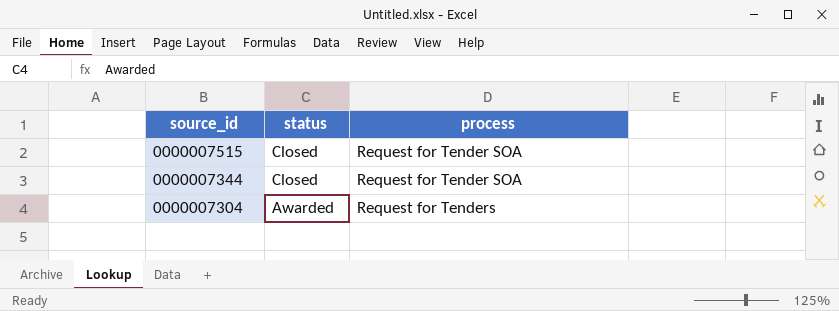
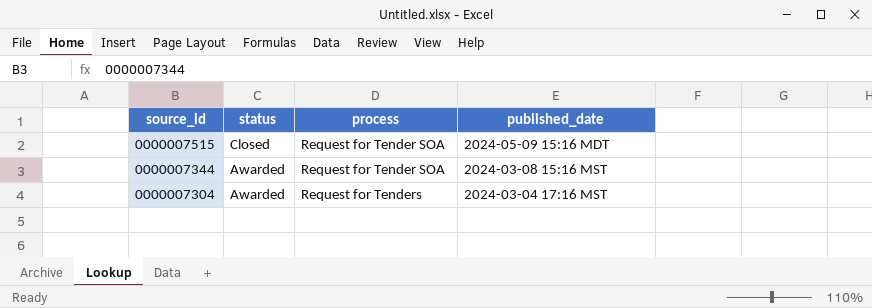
column published_date | position: none -> 4
0000007344 | status: Closed -> Awarded

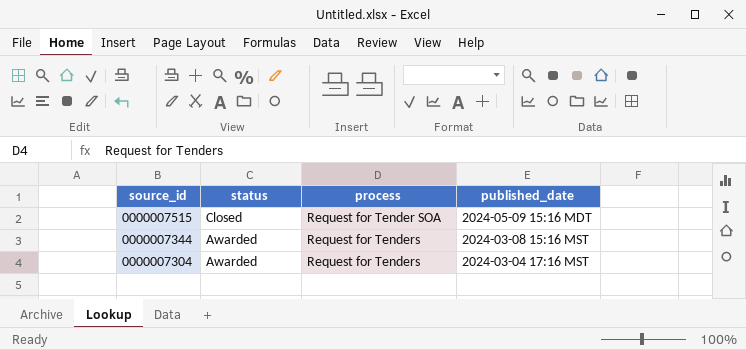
0000007344 | process: Request for Tender SOA -> Request for Tenders

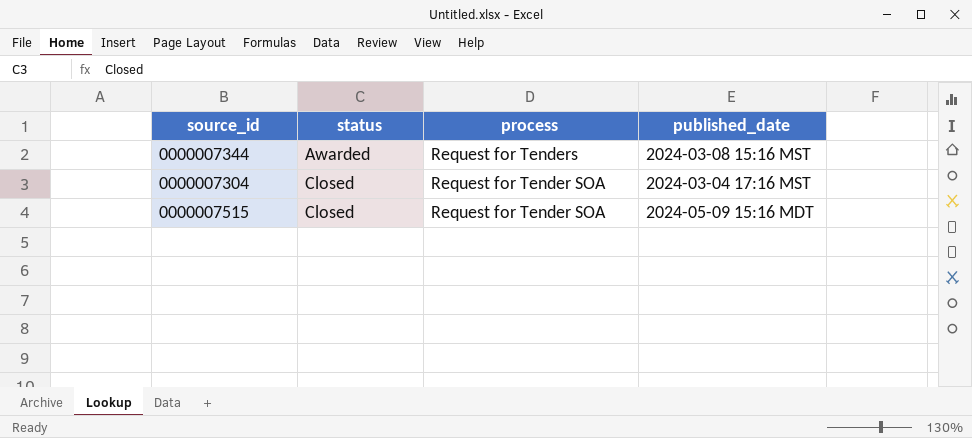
row order: source_id descending -> status ascending
0000007304 | status: Awarded -> Closed
0000007304 | process: Request for Tenders -> Request for Tender SOA

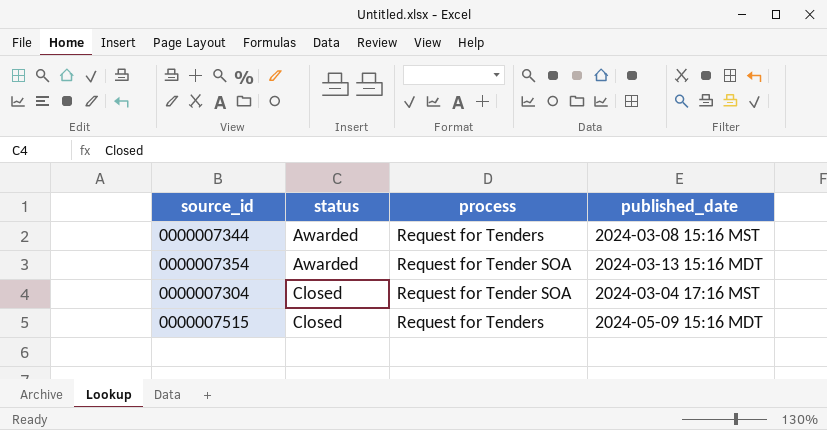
row 0000007354: none -> Awarded | Request for Tender SOA | 2024-03-13 15:16 MDT
0000007515 | process: Request for Tender SOA -> Request for Tenders

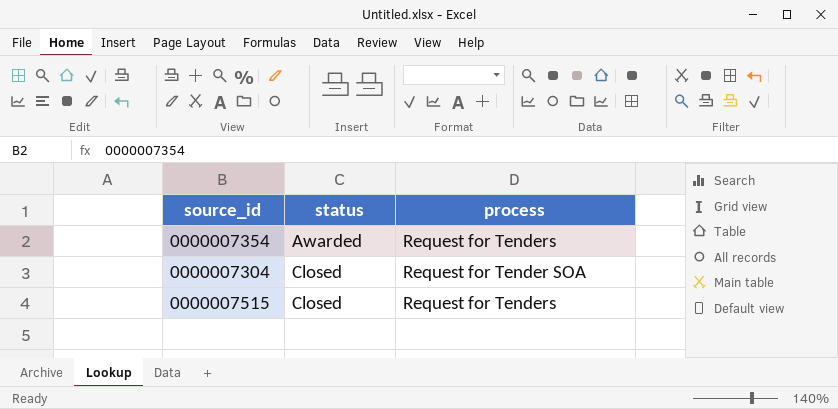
column published_date | position: 4 -> none
row 0000007344: Awarded | Request for Tenders | 2024-03-08 15:16 MST -> none
0000007354 | process: Request for Tender SOA -> Request for Tenders

